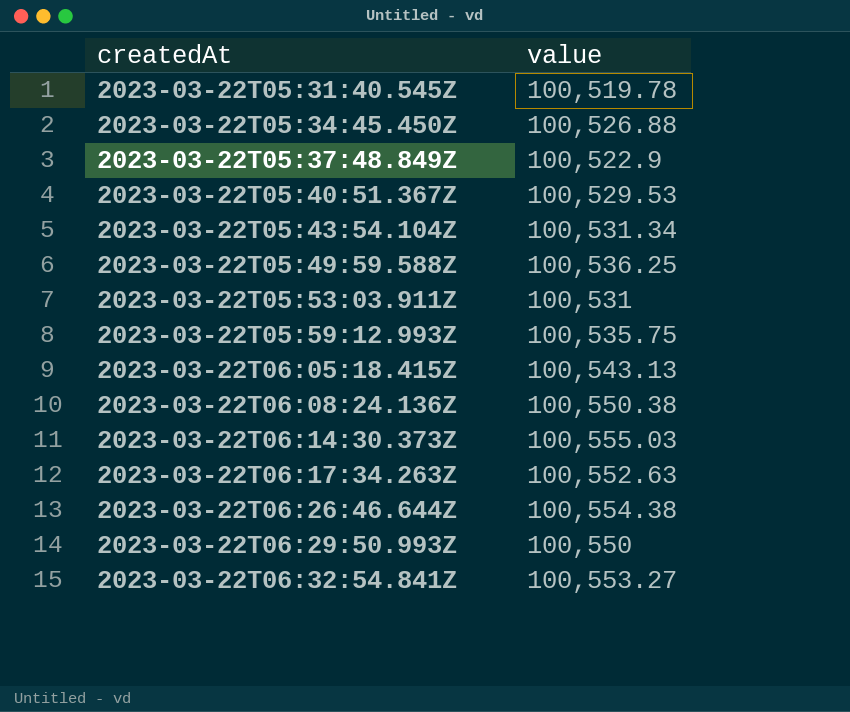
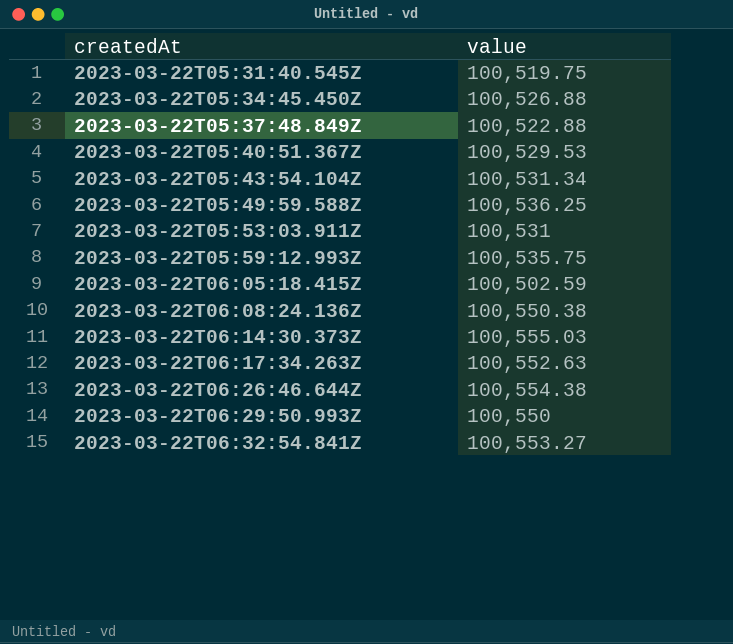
2023-03-22T05:31:40.545Z | value: 100,519.78 -> 100,519.75
2023-03-22T05:37:48.849Z | value: 100,522.9 -> 100,522.88
2023-03-22T06:05:18.415Z | value: 100,543.13 -> 100,502.59

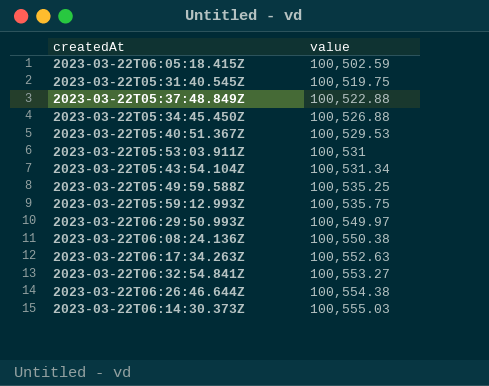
row order: createdAt ascending -> value ascending
2023-03-22T05:49:59.588Z | value: 100,536.25 -> 100,535.25
2023-03-22T06:29:50.993Z | value: 100,550 -> 100,549.97

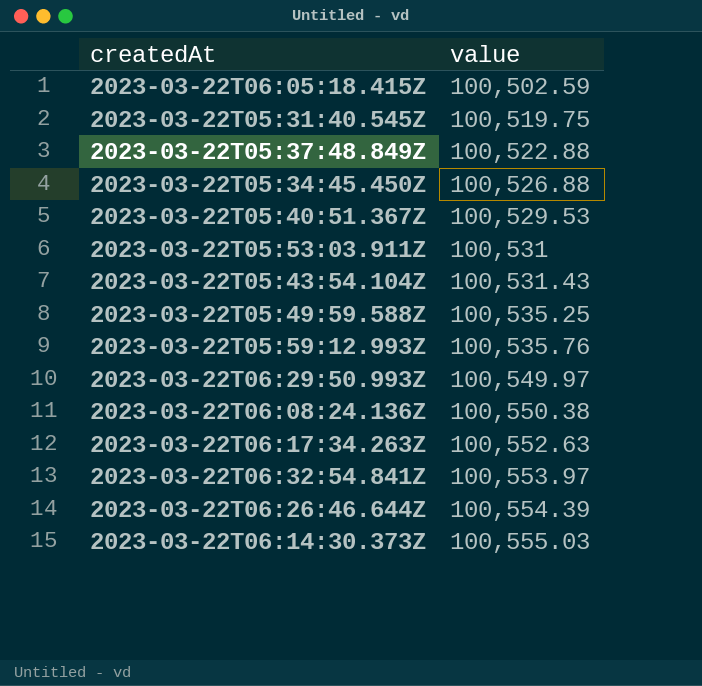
2023-03-22T05:43:54.104Z | value: 100,531.34 -> 100,531.43
2023-03-22T05:59:12.993Z | value: 100,535.75 -> 100,535.76
2023-03-22T06:32:54.841Z | value: 100,553.27 -> 100,553.97
2023-03-22T06:26:46.644Z | value: 100,554.38 -> 100,554.39

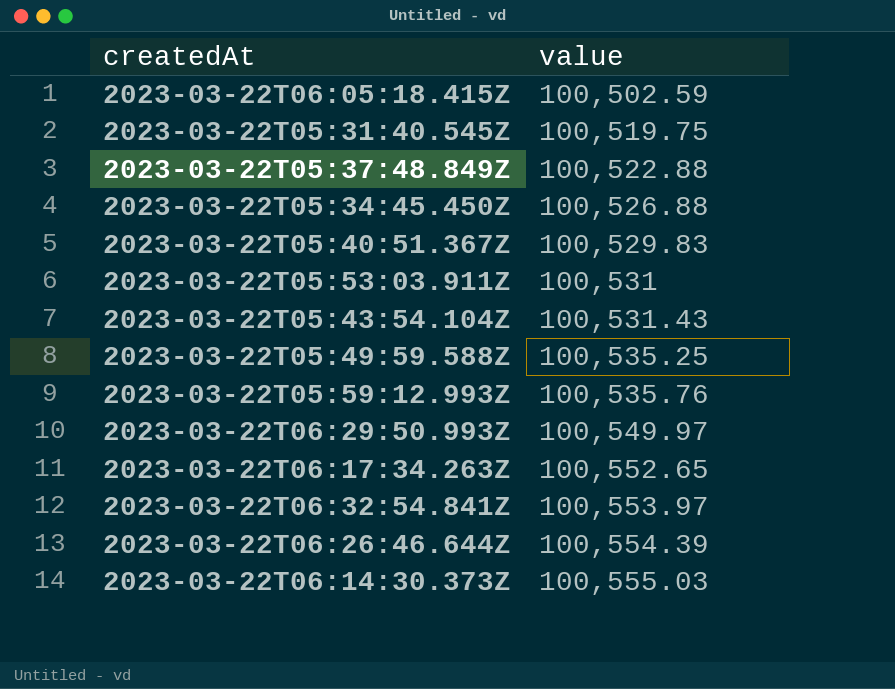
row 2023-03-22T06:08:24.136Z: 100,550.38 -> none
2023-03-22T05:40:51.367Z | value: 100,529.53 -> 100,529.83
2023-03-22T06:17:34.263Z | value: 100,552.63 -> 100,552.65

